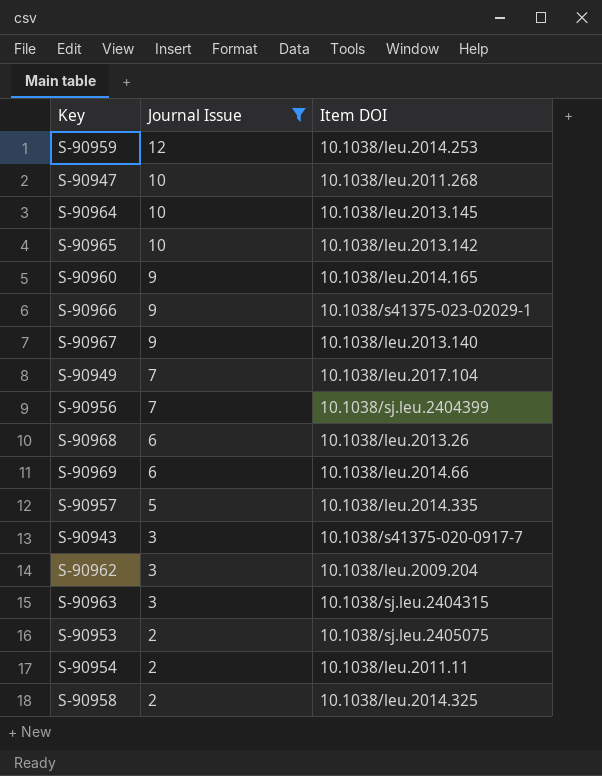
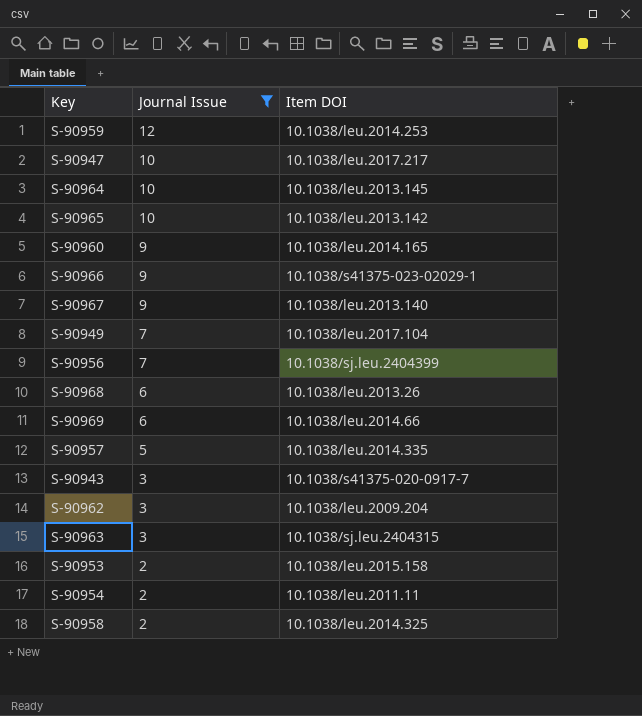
S-90947 | Item DOI: 10.1038/leu.2011.268 -> 10.1038/leu.2017.217
S-90953 | Item DOI: 10.1038/sj.leu.2405075 -> 10.1038/leu.2015.158

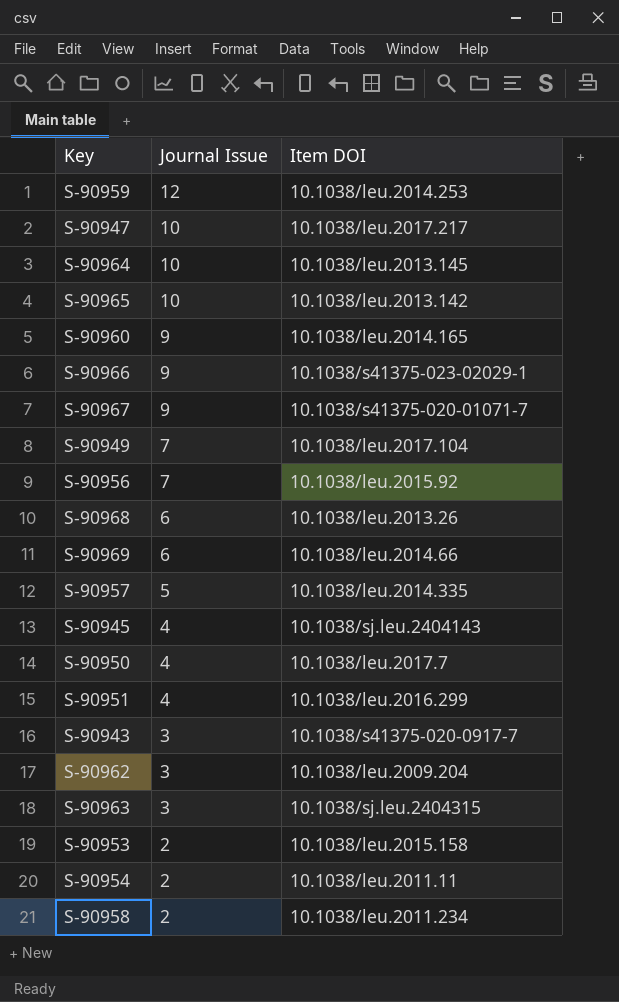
filter: Journal Issue != 4 -> none
S-90967 | Item DOI: 10.1038/leu.2013.140 -> 10.1038/s41375-020-01071-7
S-90956 | Item DOI: 10.1038/sj.leu.2404399 -> 10.1038/leu.2015.92
S-90958 | Item DOI: 10.1038/leu.2014.325 -> 10.1038/leu.2011.234

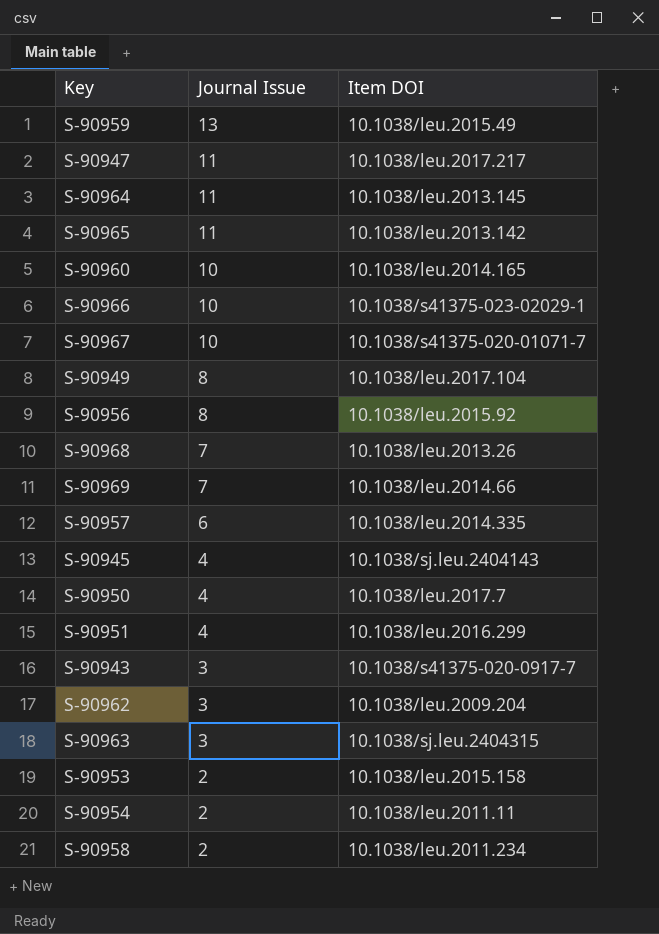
S-90959 | Journal Issue: 12 -> 13
S-90959 | Item DOI: 10.1038/leu.2014.253 -> 10.1038/leu.2015.49
S-90947 | Journal Issue: 10 -> 11
S-90964 | Journal Issue: 10 -> 11
S-90965 | Journal Issue: 10 -> 11
S-90960 | Journal Issue: 9 -> 10
S-90966 | Journal Issue: 9 -> 10
S-90967 | Journal Issue: 9 -> 10
S-90949 | Journal Issue: 7 -> 8
S-90956 | Journal Issue: 7 -> 8
S-90968 | Journal Issue: 6 -> 7
S-90969 | Journal Issue: 6 -> 7
S-90957 | Journal Issue: 5 -> 6

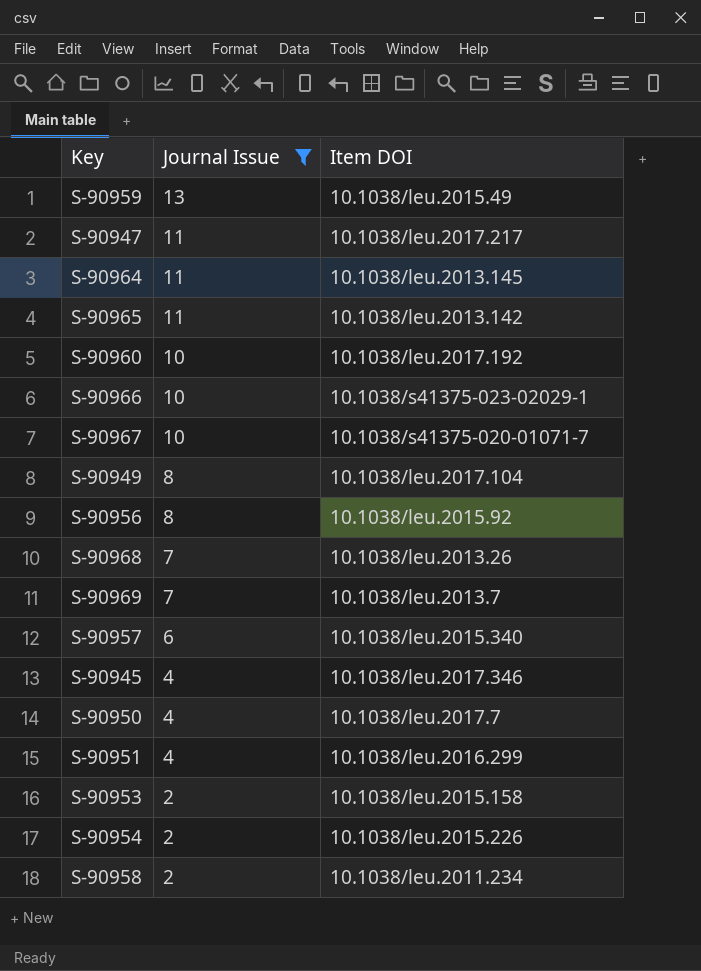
filter: none -> Journal Issue != 3
S-90960 | Item DOI: 10.1038/leu.2014.165 -> 10.1038/leu.2017.192
S-90969 | Item DOI: 10.1038/leu.2014.66 -> 10.1038/leu.2013.7
S-90957 | Item DOI: 10.1038/leu.2014.335 -> 10.1038/leu.2015.340
S-90945 | Item DOI: 10.1038/sj.leu.2404143 -> 10.1038/leu.2017.346
S-90954 | Item DOI: 10.1038/leu.2011.11 -> 10.1038/leu.2015.226

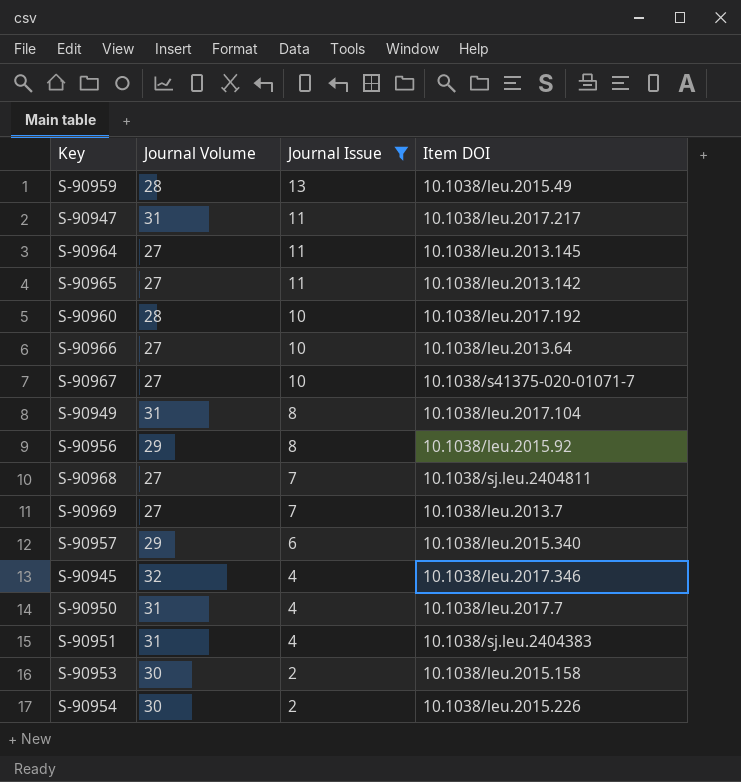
column Journal Volume | position: none -> 2
row S-90958: 2 | 10.1038/leu.2011.234 -> none
S-90966 | Item DOI: 10.1038/s41375-023-02029-1 -> 10.1038/leu.2013.64
S-90968 | Item DOI: 10.1038/leu.2013.26 -> 10.1038/sj.leu.2404811
S-90951 | Item DOI: 10.1038/leu.2016.299 -> 10.1038/sj.leu.2404383

